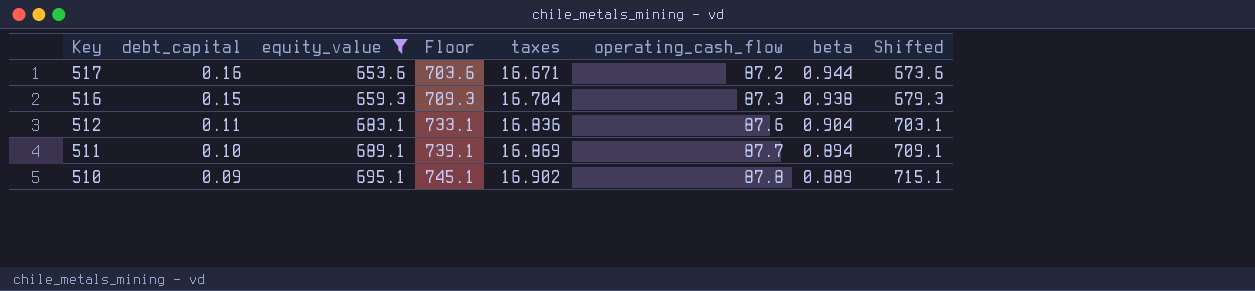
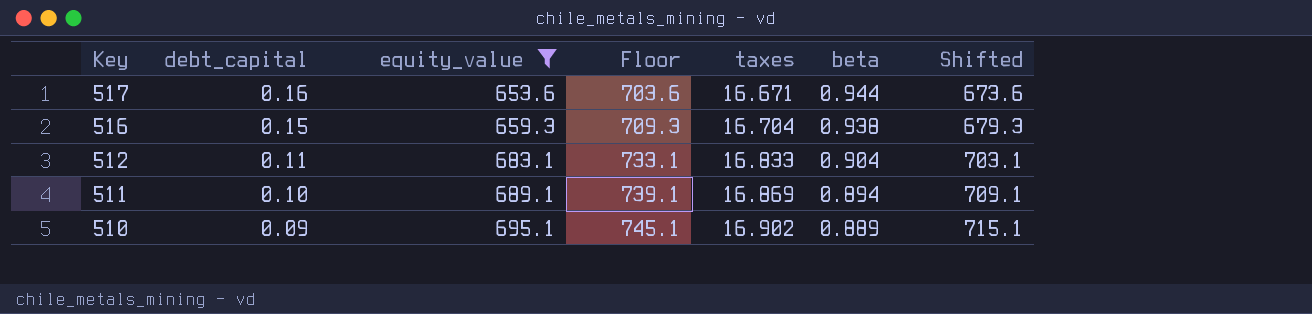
column operating_cash_flow | position: 6 -> none
512 | taxes: 16.836 -> 16.833

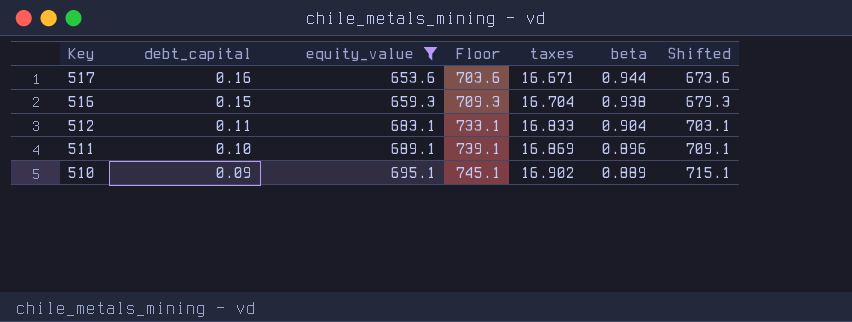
511 | beta: 0.894 -> 0.896

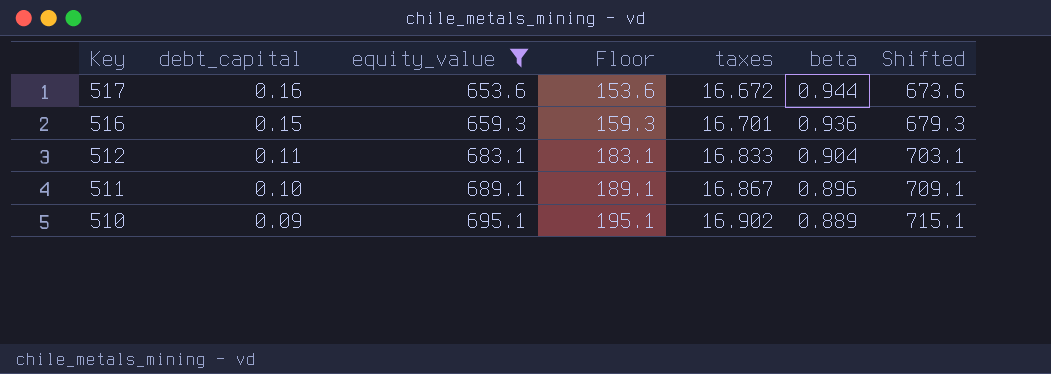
column Floor | formula: [equity_value] + 50 -> [equity_value] - 500
517 | taxes: 16.671 -> 16.672
516 | taxes: 16.704 -> 16.701
516 | beta: 0.938 -> 0.936
511 | taxes: 16.869 -> 16.867

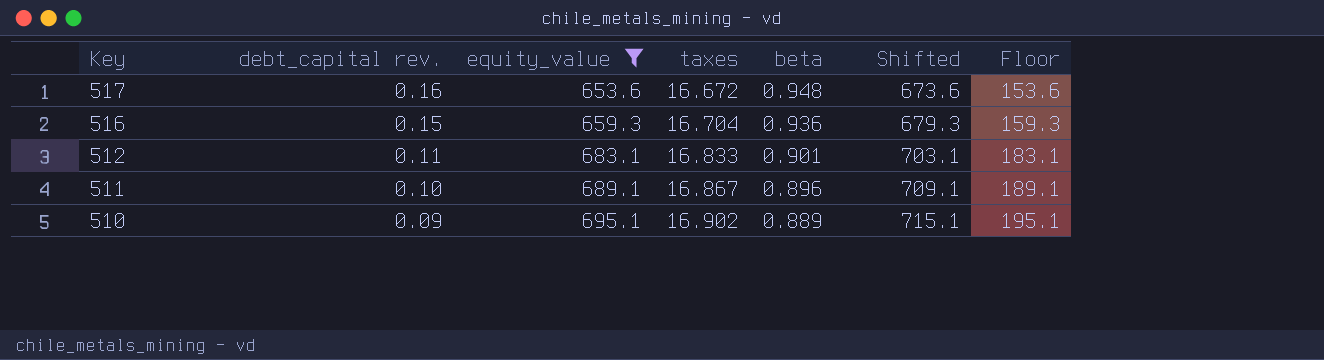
column name: debt_capital -> debt_capital rev.
column Floor | position: 4 -> 7
517 | beta: 0.944 -> 0.948
516 | taxes: 16.701 -> 16.704
512 | beta: 0.904 -> 0.901

